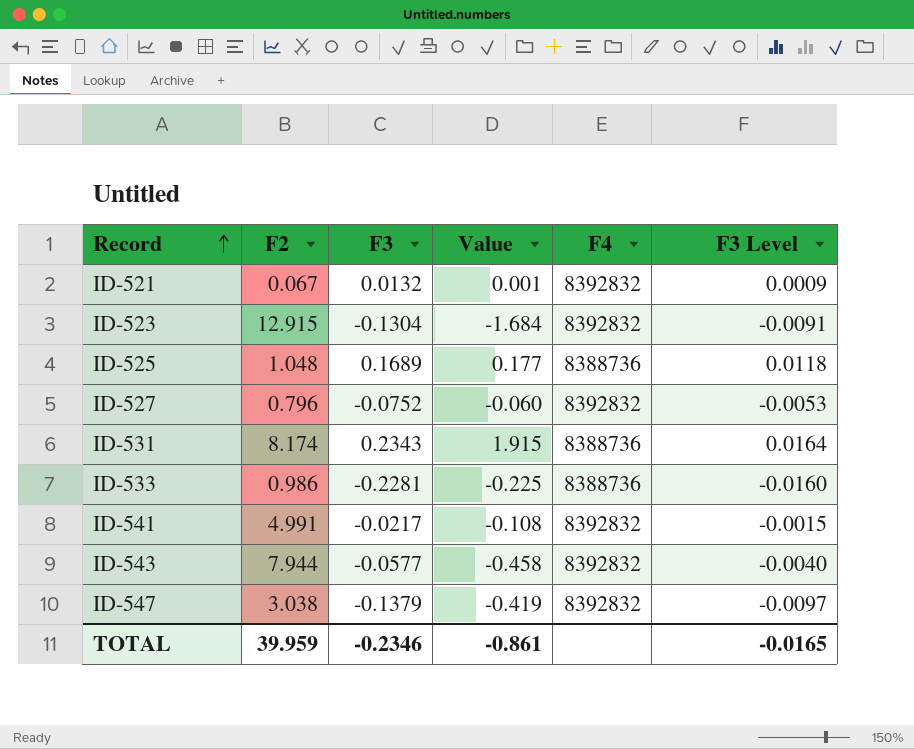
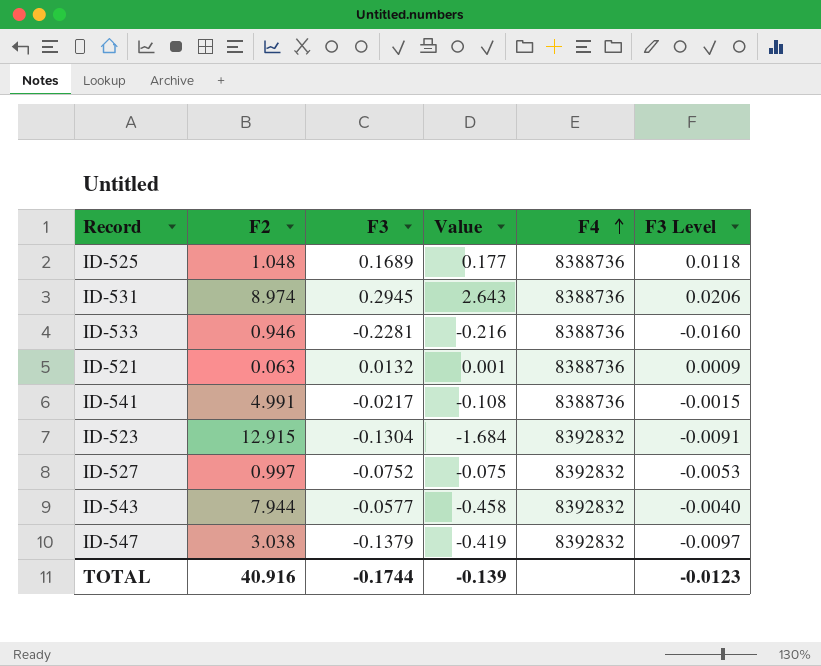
row order: Record ascending -> F4 ascending
ID-531 | F2: 8.174 -> 8.974
ID-531 | F3: 0.2343 -> 0.2945
ID-531 | Value: 1.915 -> 2.643
ID-531 | F3 Level: 0.0164 -> 0.0206
ID-533 | F2: 0.986 -> 0.946
ID-533 | Value: -0.225 -> -0.216
ID-521 | F2: 0.067 -> 0.063
ID-521 | F4: 8392832 -> 8388736
ID-541 | F4: 8392832 -> 8388736
ID-527 | F2: 0.796 -> 0.997
ID-527 | Value: -0.060 -> -0.075
TOTAL | F2: 39.959 -> 40.916
TOTAL | F3: -0.2346 -> -0.1744
TOTAL | Value: -0.861 -> -0.139
TOTAL | F3 Level: -0.0165 -> -0.0123

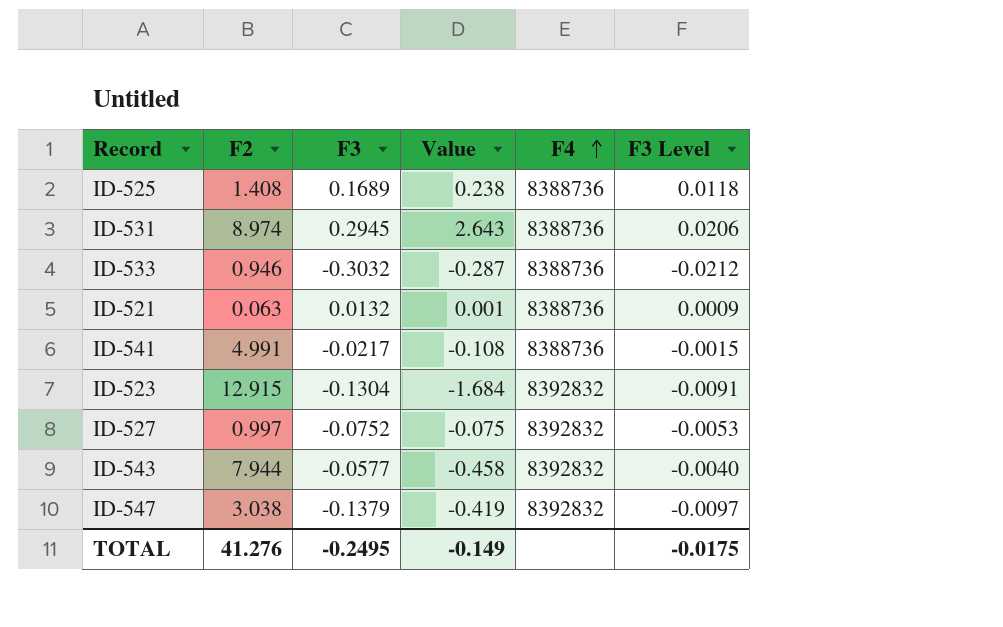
ID-525 | F2: 1.048 -> 1.408
ID-525 | Value: 0.177 -> 0.238
ID-533 | F3: -0.2281 -> -0.3032
ID-533 | Value: -0.216 -> -0.287
ID-533 | F3 Level: -0.0160 -> -0.0212
TOTAL | F2: 40.916 -> 41.276
TOTAL | F3: -0.1744 -> -0.2495
TOTAL | Value: -0.139 -> -0.149
TOTAL | F3 Level: -0.0123 -> -0.0175

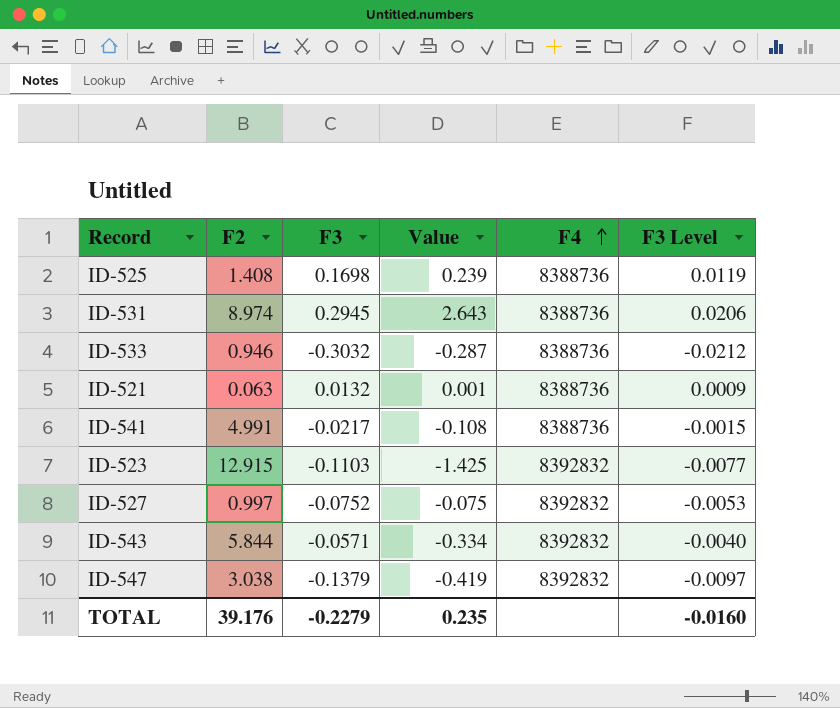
ID-525 | F3: 0.1689 -> 0.1698
ID-525 | Value: 0.238 -> 0.239
ID-525 | F3 Level: 0.0118 -> 0.0119
ID-523 | F3: -0.1304 -> -0.1103
ID-523 | Value: -1.684 -> -1.425
ID-523 | F3 Level: -0.0091 -> -0.0077
ID-543 | F2: 7.944 -> 5.844
ID-543 | F3: -0.0577 -> -0.0571
ID-543 | Value: -0.458 -> -0.334
TOTAL | F2: 41.276 -> 39.176
TOTAL | F3: -0.2495 -> -0.2279
TOTAL | Value: -0.149 -> 0.235
TOTAL | F3 Level: -0.0175 -> -0.0160

